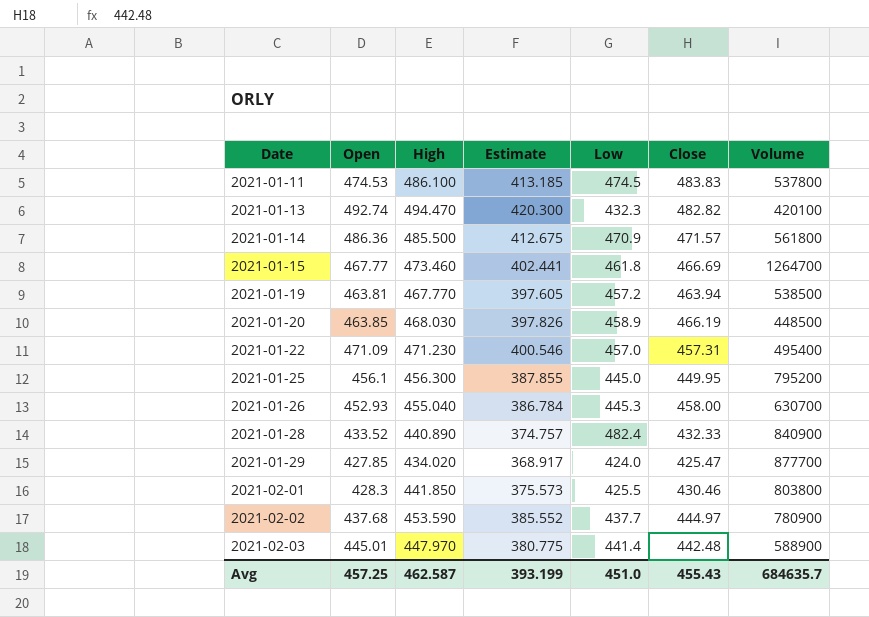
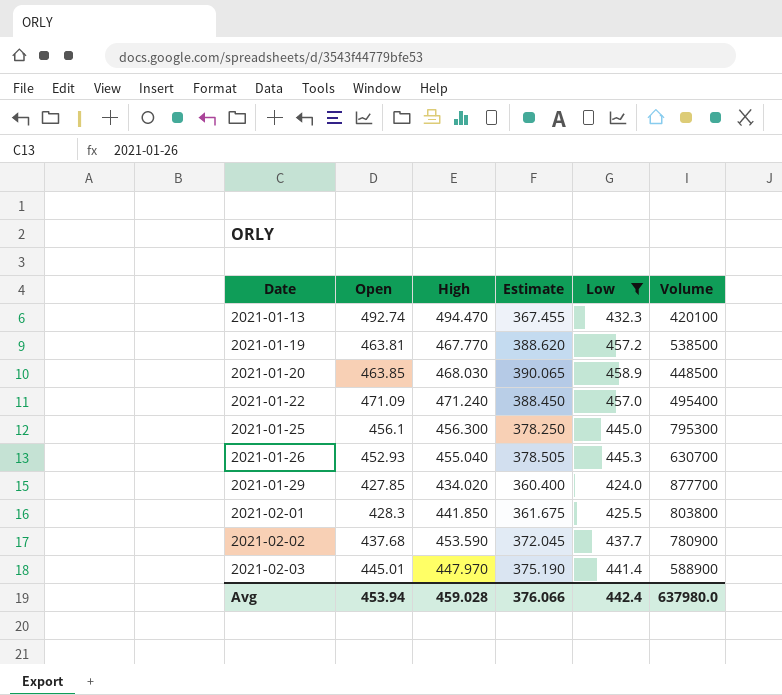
filter: none -> Low <= 458.9
column Close | position: 6 -> none
column Estimate | formula: [High] * 0.85 -> [Low] * 0.85
2021-01-22 | High: 471.230 -> 471.240
2021-01-25 | Volume: 795200 -> 795300
Avg | Open: 457.25 -> 453.94
Avg | High: 462.587 -> 459.028
Avg | Estimate: 393.199 -> 376.066
Avg | Low: 451.0 -> 442.4
Avg | Volume: 684635.7 -> 637980.0

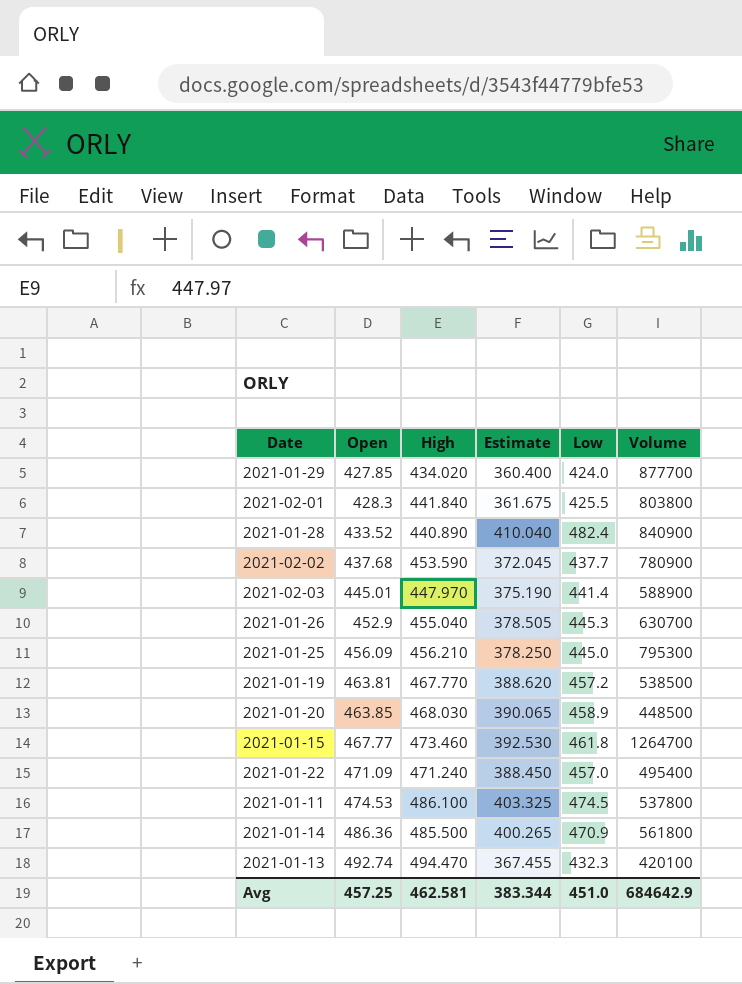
filter: Low <= 458.9 -> none
row order: Date ascending -> Open ascending
2021-02-01 | High: 441.850 -> 441.840
2021-01-26 | Open: 452.93 -> 452.9
2021-01-25 | Open: 456.1 -> 456.09
2021-01-25 | High: 456.300 -> 456.210
Avg | Open: 453.94 -> 457.25
Avg | High: 459.028 -> 462.581
Avg | Estimate: 376.066 -> 383.344
Avg | Low: 442.4 -> 451.0
Avg | Volume: 637980.0 -> 684642.9

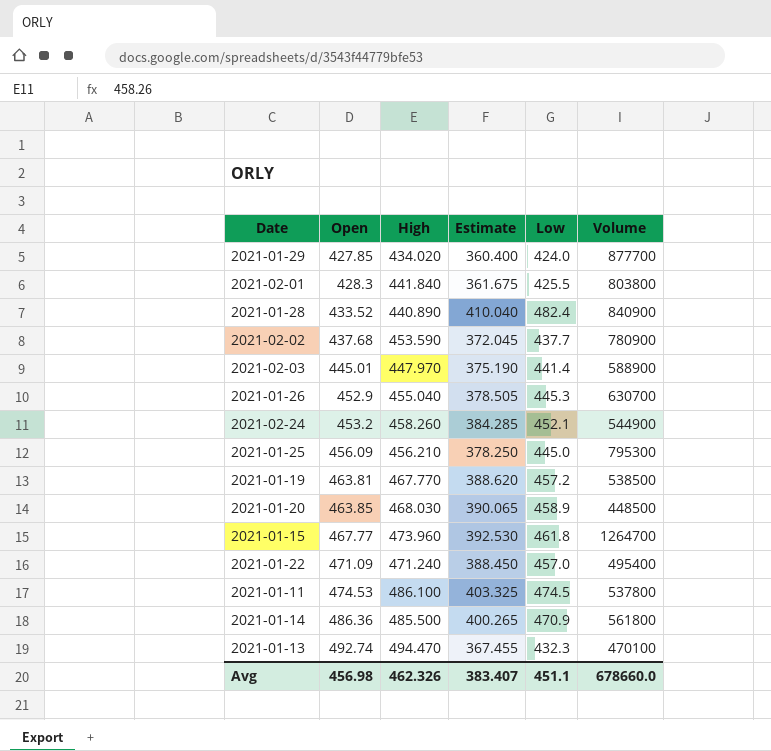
row 2021-02-24: none -> 453.2 | 458.260 | 384.285 | 452.1 | 544900
2021-01-15 | High: 473.460 -> 473.960
2021-01-13 | Volume: 420100 -> 470100
Avg | Open: 457.25 -> 456.98
Avg | High: 462.581 -> 462.326
Avg | Estimate: 383.344 -> 383.407
Avg | Low: 451.0 -> 451.1
Avg | Volume: 684642.9 -> 678660.0

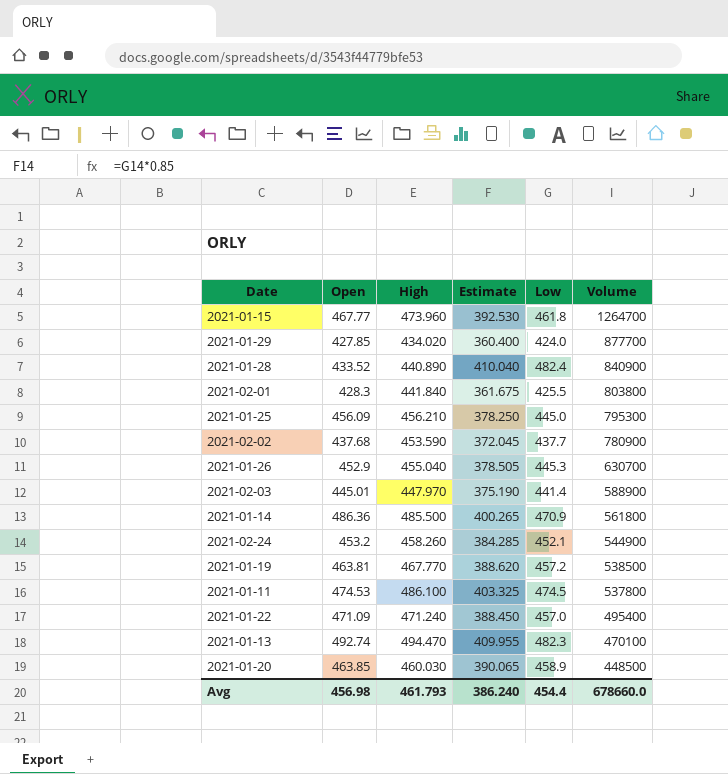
row order: Open ascending -> Volume descending
2021-01-13 | Estimate: 367.455 -> 409.955
2021-01-13 | Low: 432.3 -> 482.3
2021-01-20 | High: 468.030 -> 460.030
Avg | High: 462.326 -> 461.793
Avg | Estimate: 383.407 -> 386.240
Avg | Low: 451.1 -> 454.4

